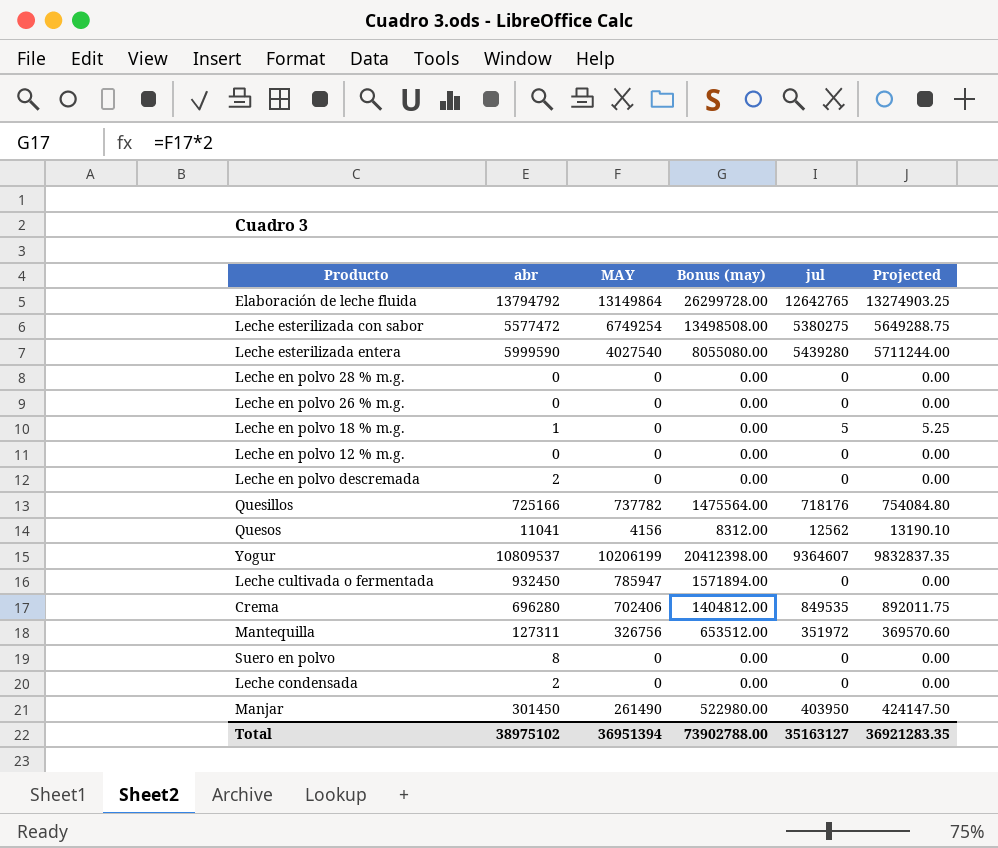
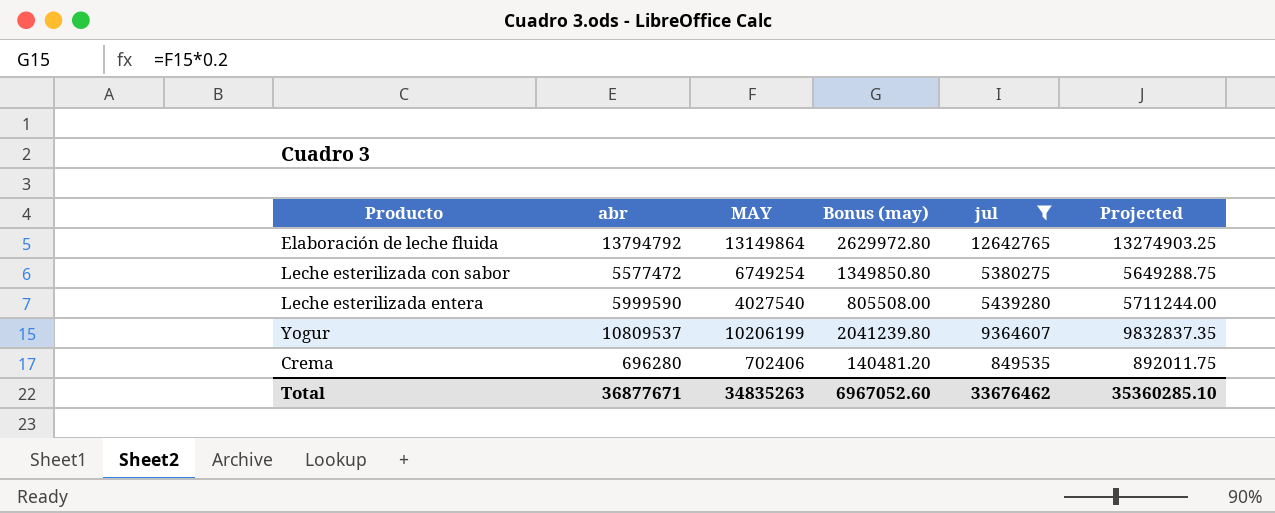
filter: none -> jul >= 849535
column Bonus (may) | formula: [MAY] * 2 -> [MAY] * 0.2
Total | abr: 38975102 -> 36877671
Total | MAY: 36951394 -> 34835263
Total | Bonus (may): 73902788.00 -> 6967052.60
Total | jul: 35163127 -> 33676462
Total | Projected: 36921283.35 -> 35360285.10

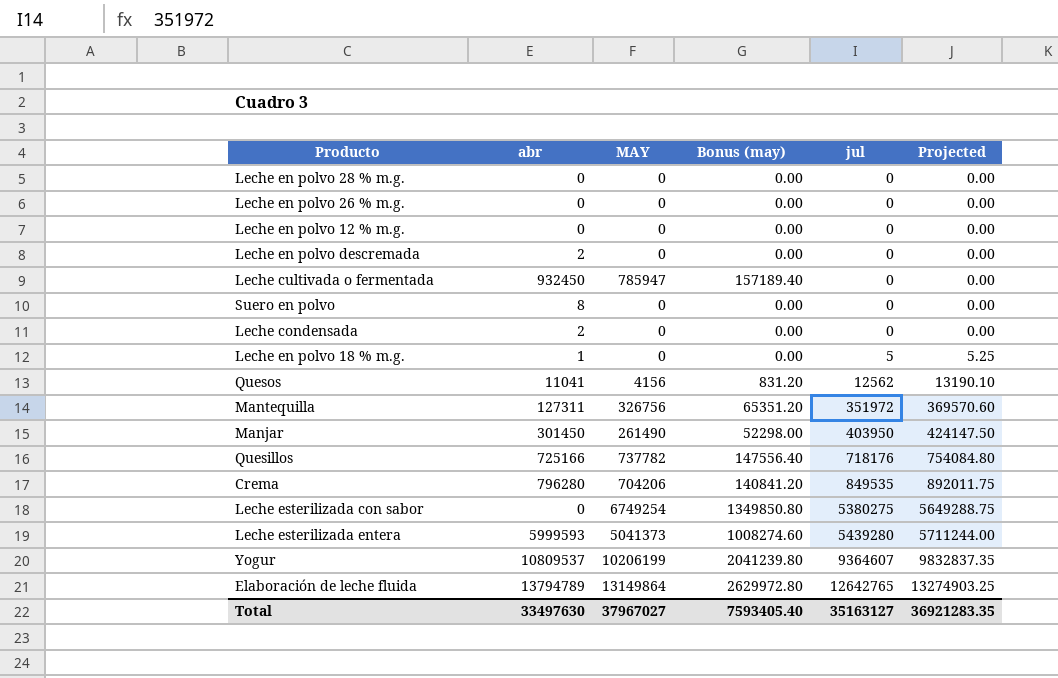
filter: jul >= 849535 -> none
row order: none -> jul ascending
Crema | abr: 696280 -> 796280
Crema | MAY: 702406 -> 704206
Crema | Bonus (may): 140481.20 -> 140841.20
Leche esterilizada con sabor | abr: 5577472 -> 0
Leche esterilizada entera | abr: 5999590 -> 5999593
Leche esterilizada entera | MAY: 4027540 -> 5041373
Leche esterilizada entera | Bonus (may): 805508.00 -> 1008274.60
Elaboración de leche fluida | abr: 13794792 -> 13794789
Total | abr: 36877671 -> 33497630
Total | MAY: 34835263 -> 37967027
Total | Bonus (may): 6967052.60 -> 7593405.40
Total | jul: 33676462 -> 35163127
Total | Projected: 35360285.10 -> 36921283.35

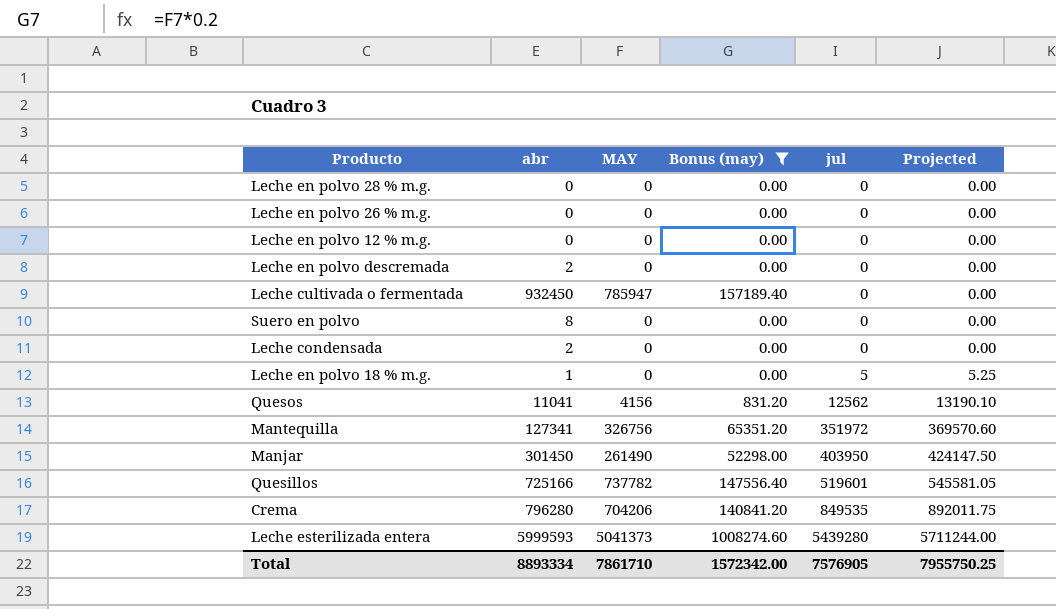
filter: none -> Bonus (may) <= 1008274.60
Mantequilla | abr: 127311 -> 127341
Quesillos | jul: 718176 -> 519601
Quesillos | Projected: 754084.80 -> 545581.05
Total | abr: 33497630 -> 8893334
Total | MAY: 37967027 -> 7861710
Total | Bonus (may): 7593405.40 -> 1572342.00
Total | jul: 35163127 -> 7576905
Total | Projected: 36921283.35 -> 7955750.25

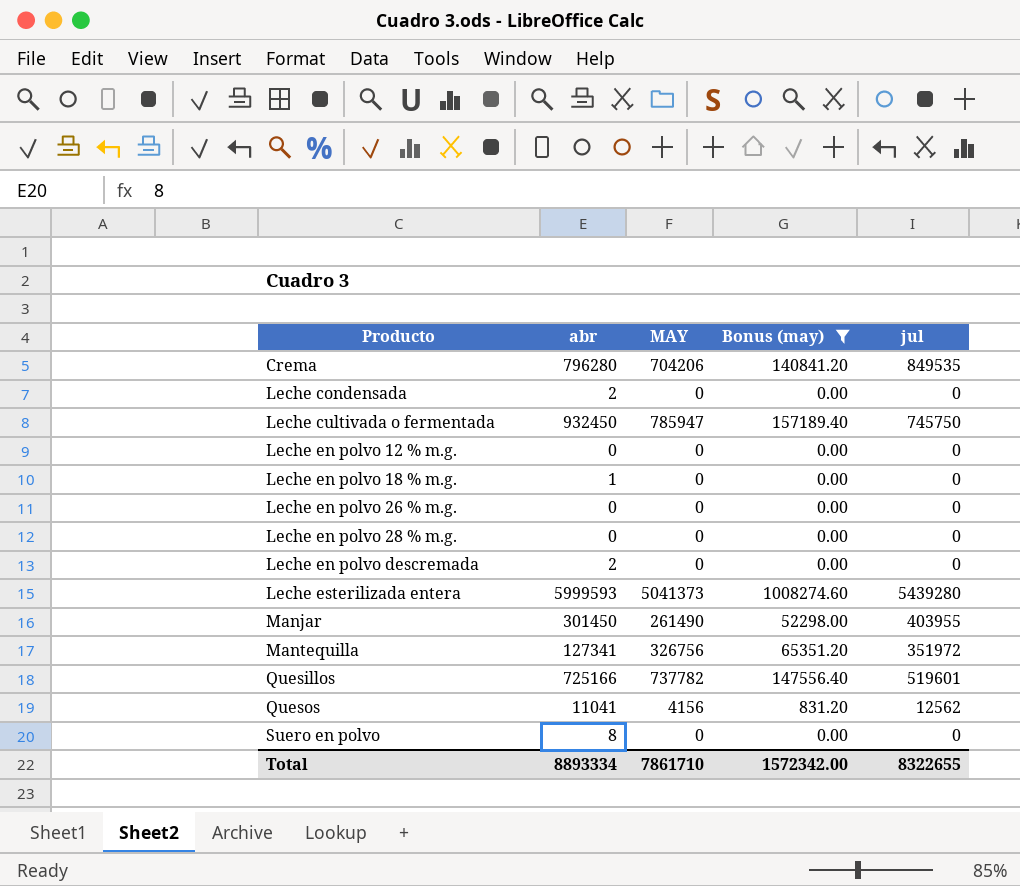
row order: jul ascending -> Producto ascending
column Projected | formula: [jul] * 1.05 -> none
Leche cultivada o fermentada | jul: 0 -> 745750
Leche en polvo 18 % m.g. | jul: 5 -> 0
Manjar | jul: 403950 -> 403955
Total | jul: 7576905 -> 8322655

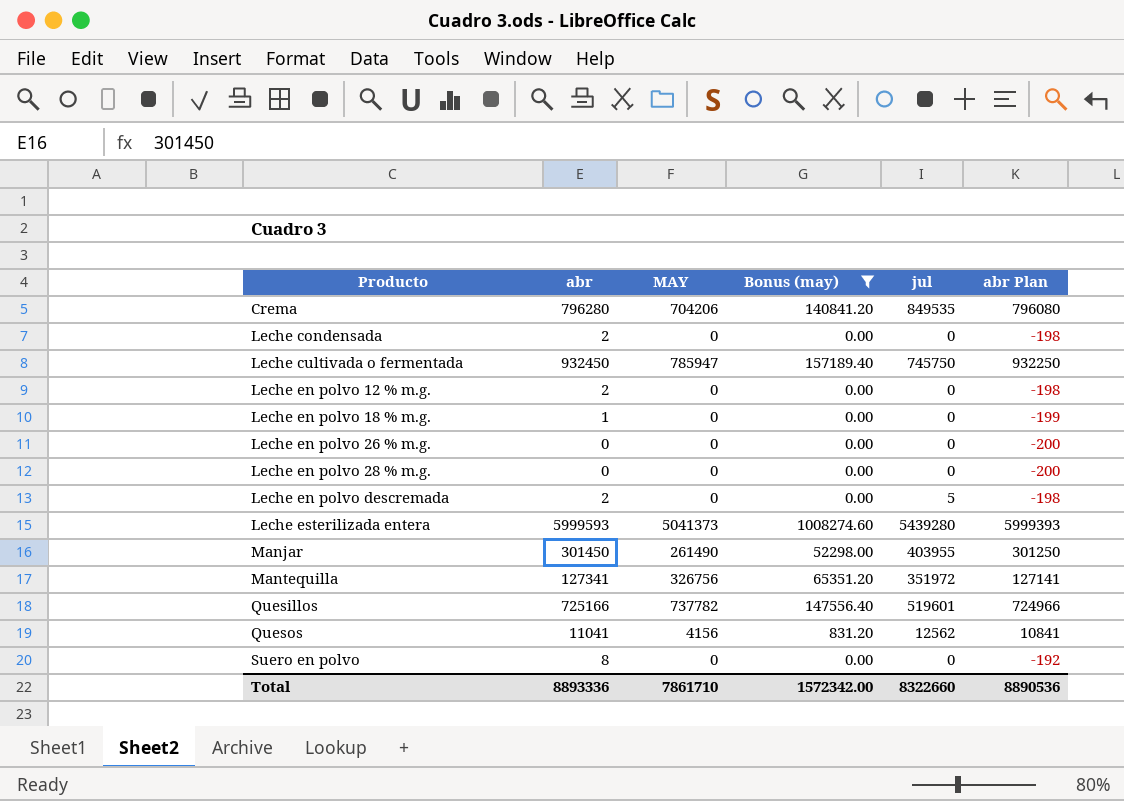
column abr Plan | formula: none -> [abr] - 200
Leche en polvo 12 % m.g. | abr: 0 -> 2
Leche en polvo descremada | jul: 0 -> 5
Total | abr: 8893334 -> 8893336
Total | jul: 8322655 -> 8322660

